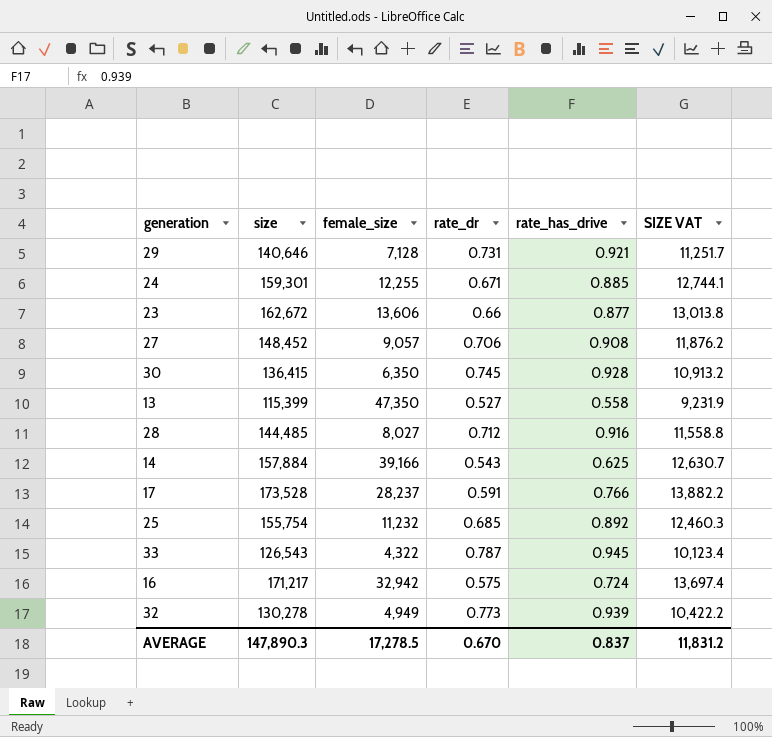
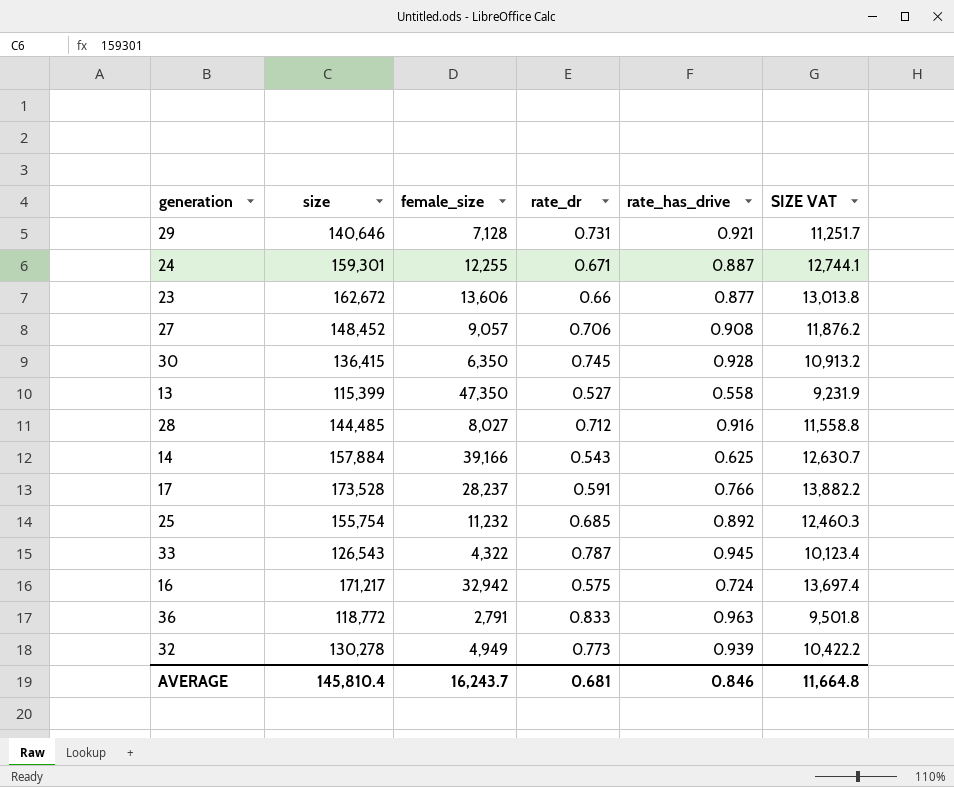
24 | rate_has_drive: 0.885 -> 0.887
row 36: none -> 118,772 | 2,791 | 0.833 | 0.963 | 9,501.8
AVERAGE | size: 147,890.3 -> 145,810.4
AVERAGE | female_size: 17,278.5 -> 16,243.7
AVERAGE | rate_dr: 0.670 -> 0.681
AVERAGE | rate_has_drive: 0.837 -> 0.846
AVERAGE | SIZE VAT: 11,831.2 -> 11,664.8

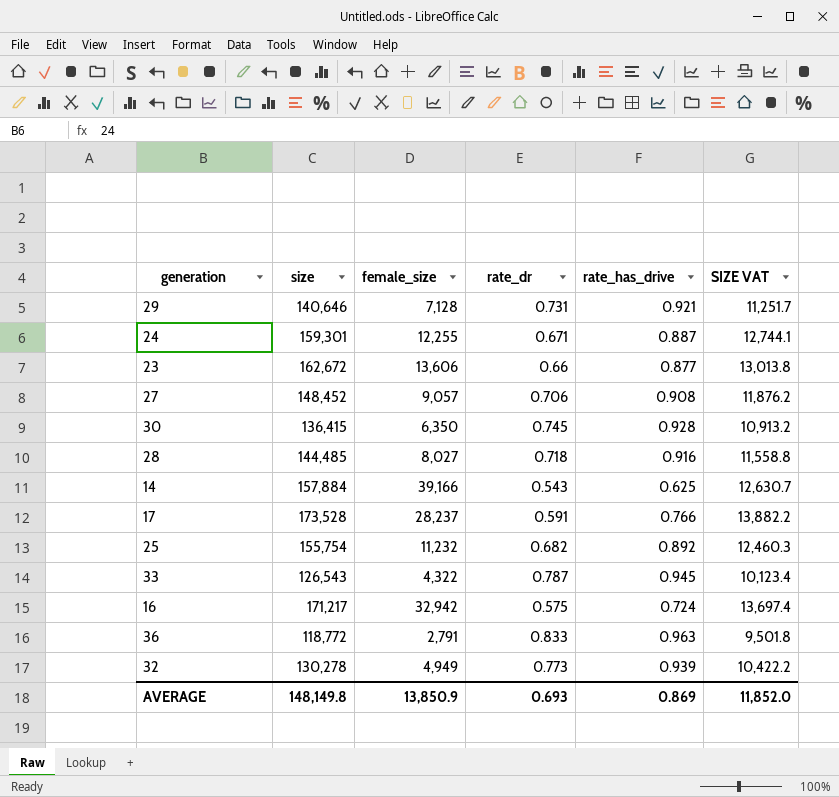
row 13: 115,399 | 47,350 | 0.527 | 0.558 | 9,231.9 -> none
28 | rate_dr: 0.712 -> 0.718
25 | rate_dr: 0.685 -> 0.682
AVERAGE | size: 145,810.4 -> 148,149.8
AVERAGE | female_size: 16,243.7 -> 13,850.9
AVERAGE | rate_dr: 0.681 -> 0.693
AVERAGE | rate_has_drive: 0.846 -> 0.869
AVERAGE | SIZE VAT: 11,664.8 -> 11,852.0

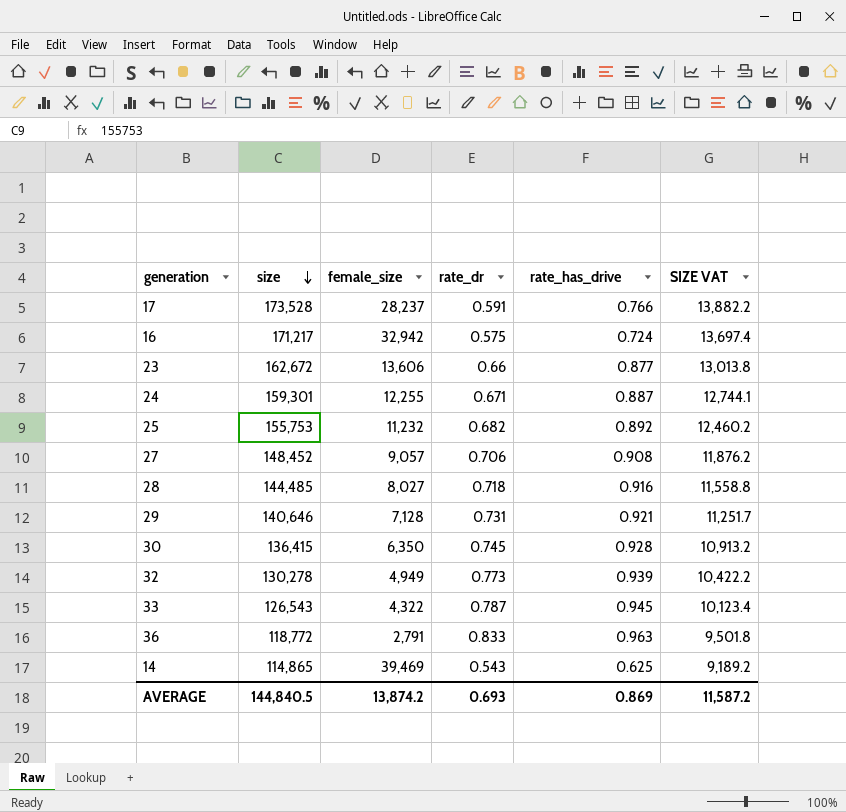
row order: none -> size descending
25 | size: 155,754 -> 155,753
25 | SIZE VAT: 12,460.3 -> 12,460.2
14 | size: 157,884 -> 114,865
14 | female_size: 39,166 -> 39,469
14 | SIZE VAT: 12,630.7 -> 9,189.2
AVERAGE | size: 148,149.8 -> 144,840.5
AVERAGE | female_size: 13,850.9 -> 13,874.2
AVERAGE | SIZE VAT: 11,852.0 -> 11,587.2

